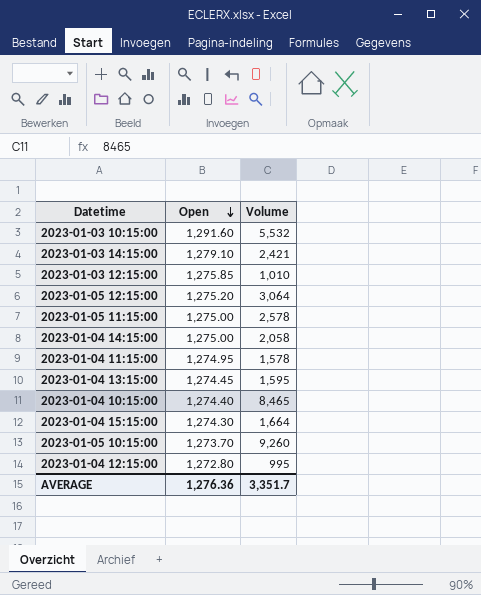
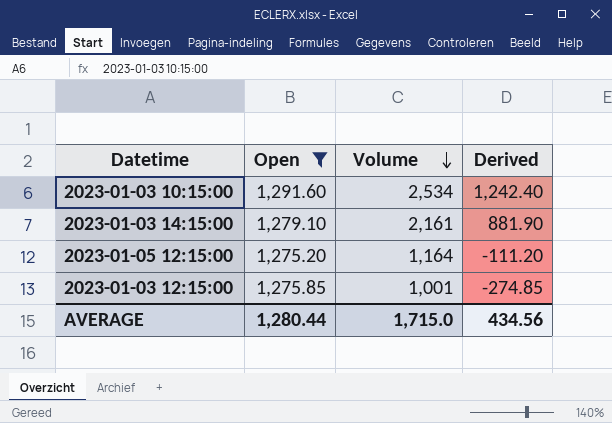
filter: none -> Open >= 1,275.20
row order: Open descending -> Volume descending
column Derived | formula: none -> [Volume] - [Open]
2023-01-03 10:15:00 | Volume: 5,532 -> 2,534
2023-01-03 14:15:00 | Volume: 2,421 -> 2,161
2023-01-05 12:15:00 | Volume: 3,064 -> 1,164
2023-01-03 12:15:00 | Volume: 1,010 -> 1,001
AVERAGE | Open: 1,276.36 -> 1,280.44
AVERAGE | Volume: 3,351.7 -> 1,715.0

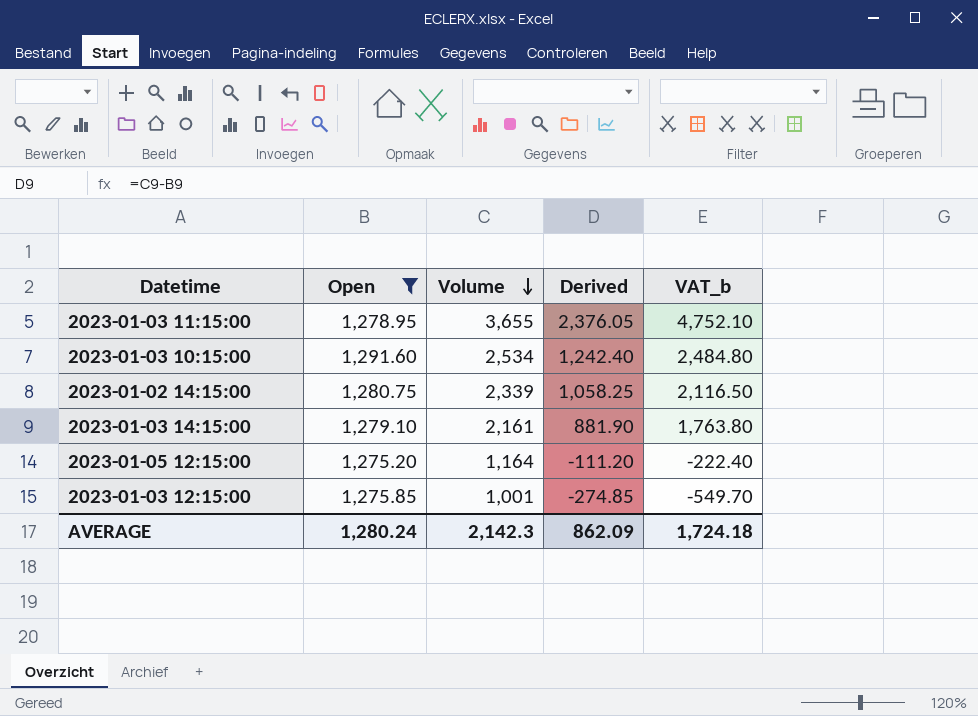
column VAT_b | formula: none -> [Derived] * 2
row 2023-01-03 11:15:00: none -> 1,278.95 | 3,655 | 2,376.05 | 4,752.10
row 2023-01-02 14:15:00: none -> 1,280.75 | 2,339 | 1,058.25 | 2,116.50
AVERAGE | Open: 1,280.44 -> 1,280.24
AVERAGE | Volume: 1,715.0 -> 2,142.3
AVERAGE | Derived: 434.56 -> 862.09

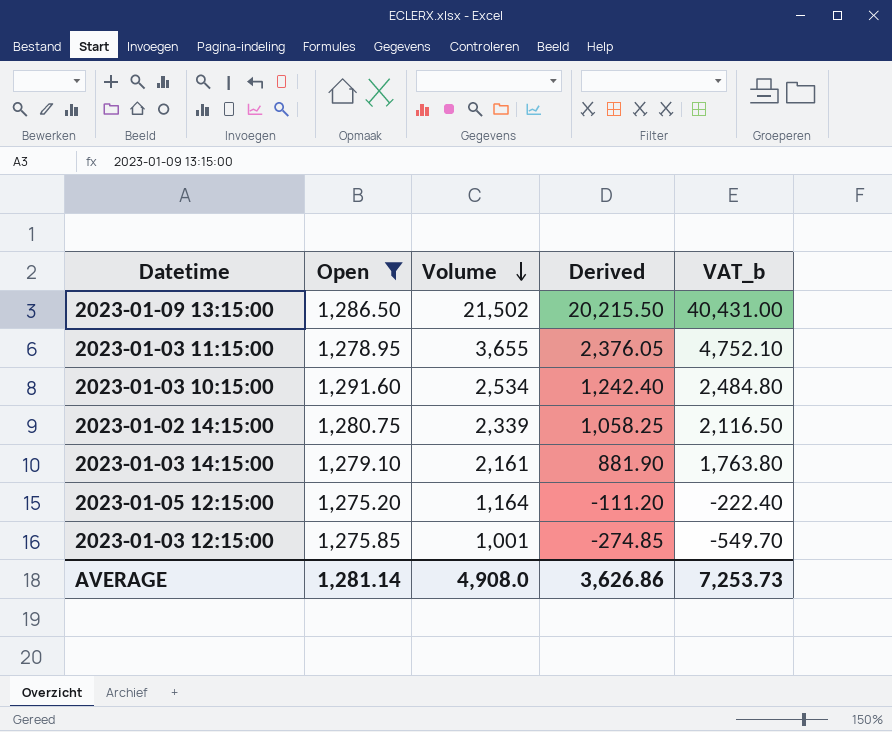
row 2023-01-09 13:15:00: none -> 1,286.50 | 21,502 | 20,215.50 | 40,431.00
AVERAGE | Open: 1,280.24 -> 1,281.14
AVERAGE | Volume: 2,142.3 -> 4,908.0
AVERAGE | Derived: 862.09 -> 3,626.86
AVERAGE | VAT_b: 1,724.18 -> 7,253.73

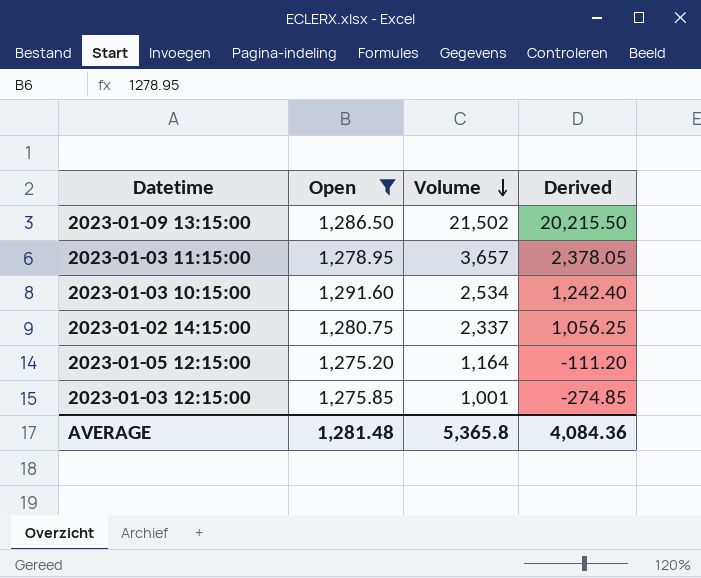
column VAT_b | formula: [Derived] * 2 -> none
row 2023-01-03 14:15:00: 1,279.10 | 2,161 | 881.90 | 1,763.80 -> none
2023-01-03 11:15:00 | Volume: 3,655 -> 3,657
2023-01-03 11:15:00 | Derived: 2,376.05 -> 2,378.05
2023-01-02 14:15:00 | Volume: 2,339 -> 2,337
2023-01-02 14:15:00 | Derived: 1,058.25 -> 1,056.25
AVERAGE | Open: 1,281.14 -> 1,281.48
AVERAGE | Volume: 4,908.0 -> 5,365.8
AVERAGE | Derived: 3,626.86 -> 4,084.36

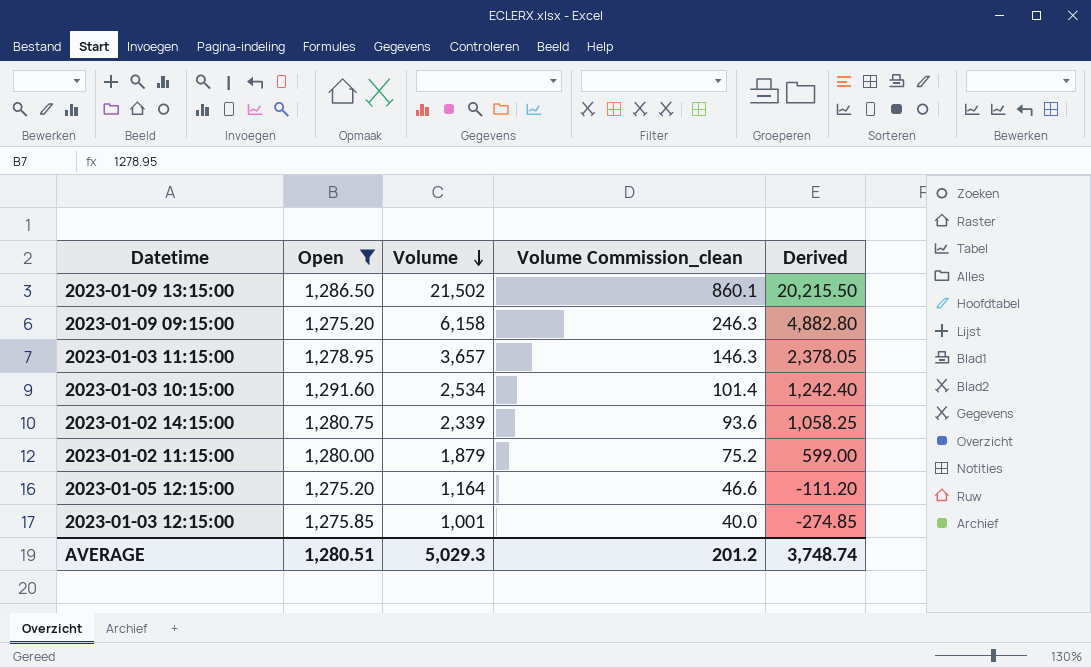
column Volume Commission_clean | formula: none -> [Volume] * 0.04
row 2023-01-09 09:15:00: none -> 1,275.20 | 6,158 | 246.3 | 4,882.80
2023-01-02 14:15:00 | Volume: 2,337 -> 2,339
2023-01-02 14:15:00 | Derived: 1,056.25 -> 1,058.25
row 2023-01-02 11:15:00: none -> 1,280.00 | 1,879 | 75.2 | 599.00
AVERAGE | Open: 1,281.48 -> 1,280.51
AVERAGE | Volume: 5,365.8 -> 5,029.3
AVERAGE | Derived: 4,084.36 -> 3,748.74

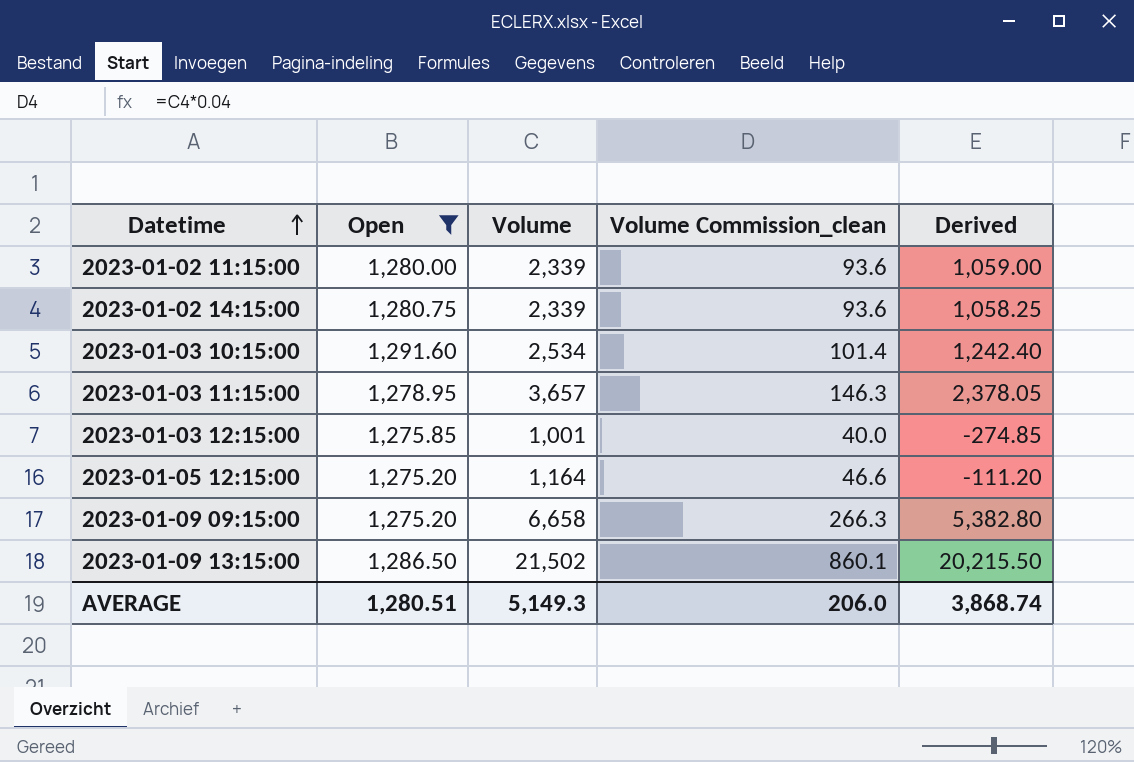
row order: Volume descending -> Datetime ascending
2023-01-02 11:15:00 | Volume: 1,879 -> 2,339
2023-01-02 11:15:00 | Volume Commission_clean: 75.2 -> 93.6
2023-01-02 11:15:00 | Derived: 599.00 -> 1,059.00
2023-01-09 09:15:00 | Volume: 6,158 -> 6,658
2023-01-09 09:15:00 | Volume Commission_clean: 246.3 -> 266.3
2023-01-09 09:15:00 | Derived: 4,882.80 -> 5,382.80
AVERAGE | Volume: 5,029.3 -> 5,149.3
AVERAGE | Volume Commission_clean: 201.2 -> 206.0
AVERAGE | Derived: 3,748.74 -> 3,868.74

